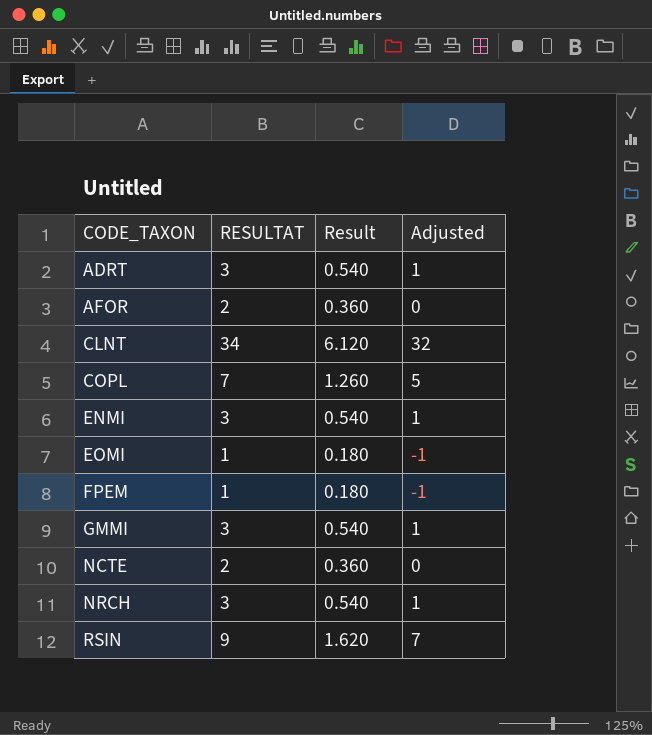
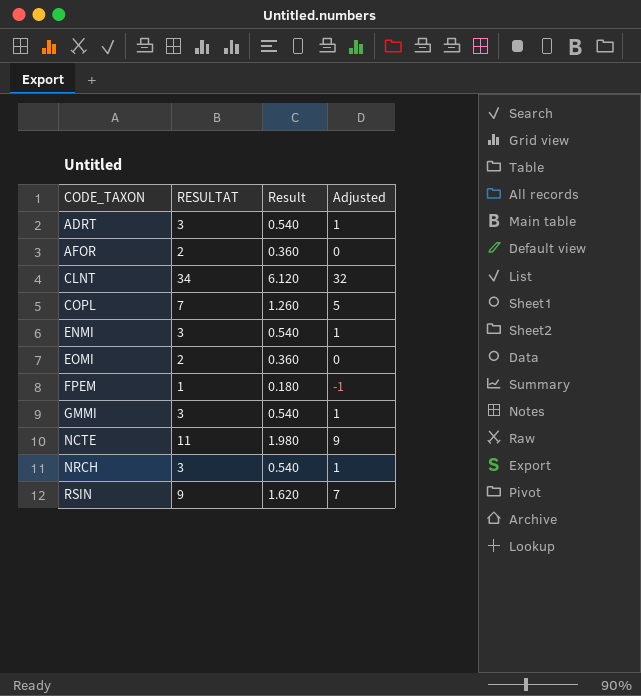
EOMI | RESULTAT: 1 -> 2
EOMI | Result: 0.180 -> 0.360
EOMI | Adjusted: -1 -> 0
NCTE | RESULTAT: 2 -> 11
NCTE | Result: 0.360 -> 1.980
NCTE | Adjusted: 0 -> 9

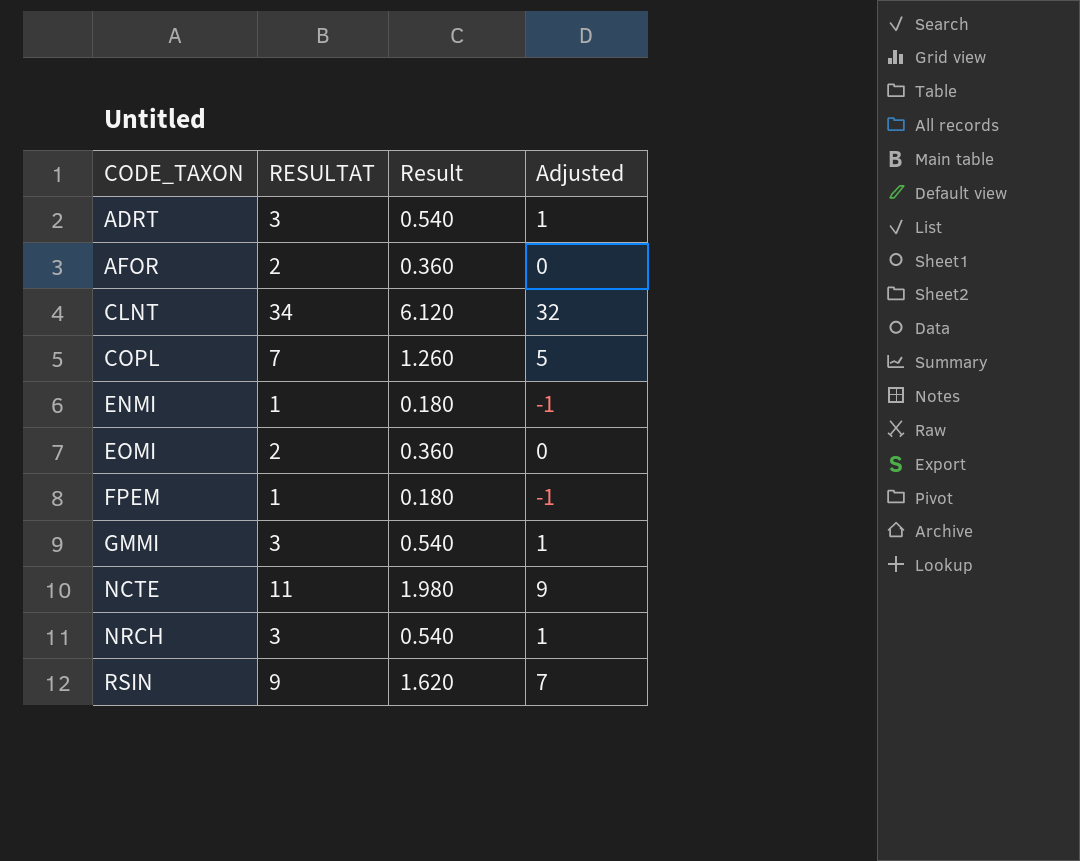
ENMI | RESULTAT: 3 -> 1
ENMI | Result: 0.540 -> 0.180
ENMI | Adjusted: 1 -> -1

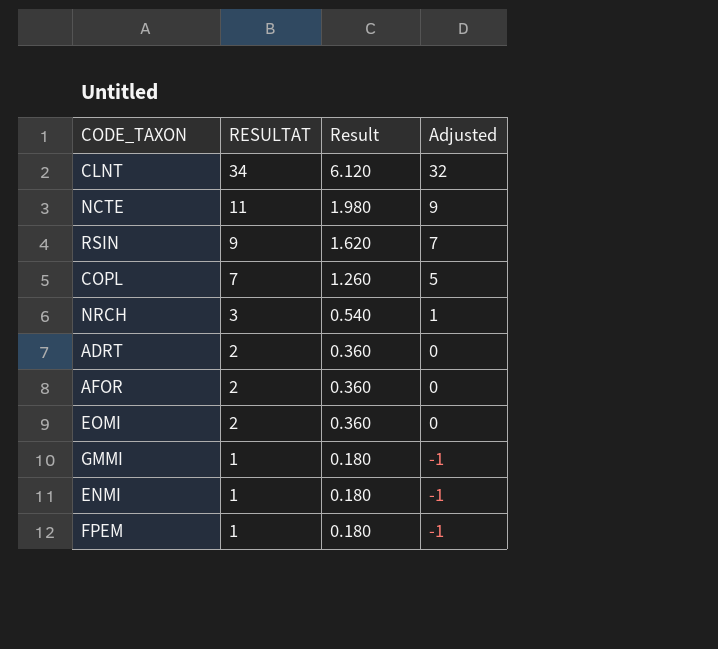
row order: CODE_TAXON ascending -> RESULTAT descending
ADRT | RESULTAT: 3 -> 2
ADRT | Result: 0.540 -> 0.360
ADRT | Adjusted: 1 -> 0
GMMI | RESULTAT: 3 -> 1
GMMI | Result: 0.540 -> 0.180
GMMI | Adjusted: 1 -> -1

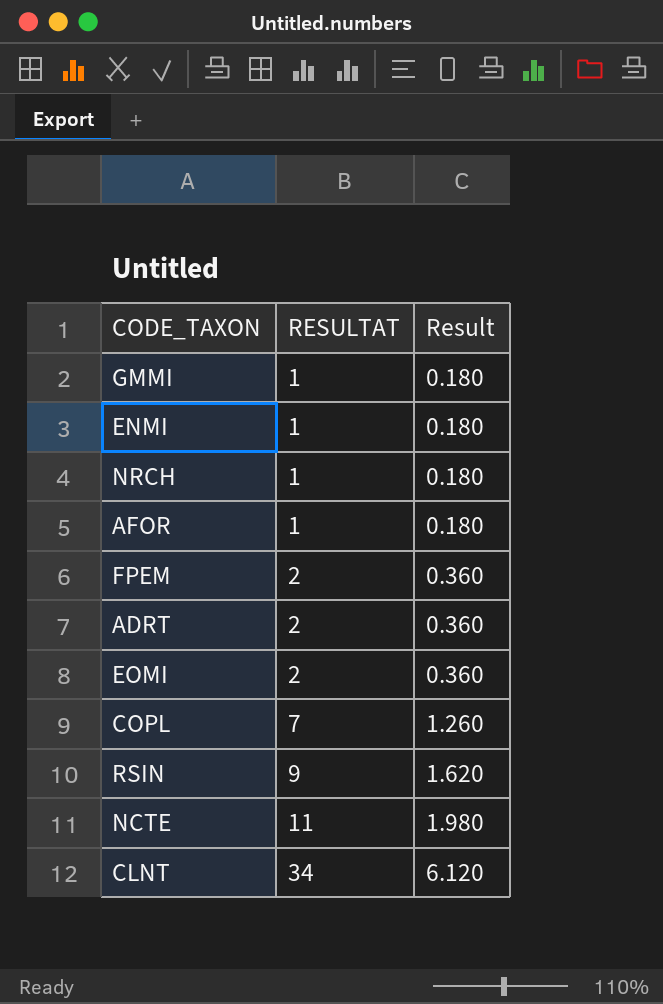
row order: RESULTAT descending -> RESULTAT ascending
column Adjusted | formula: [RESULTAT] - 2 -> none
NRCH | RESULTAT: 3 -> 1
NRCH | Result: 0.540 -> 0.180
AFOR | RESULTAT: 2 -> 1
AFOR | Result: 0.360 -> 0.180
FPEM | RESULTAT: 1 -> 2
FPEM | Result: 0.180 -> 0.360

